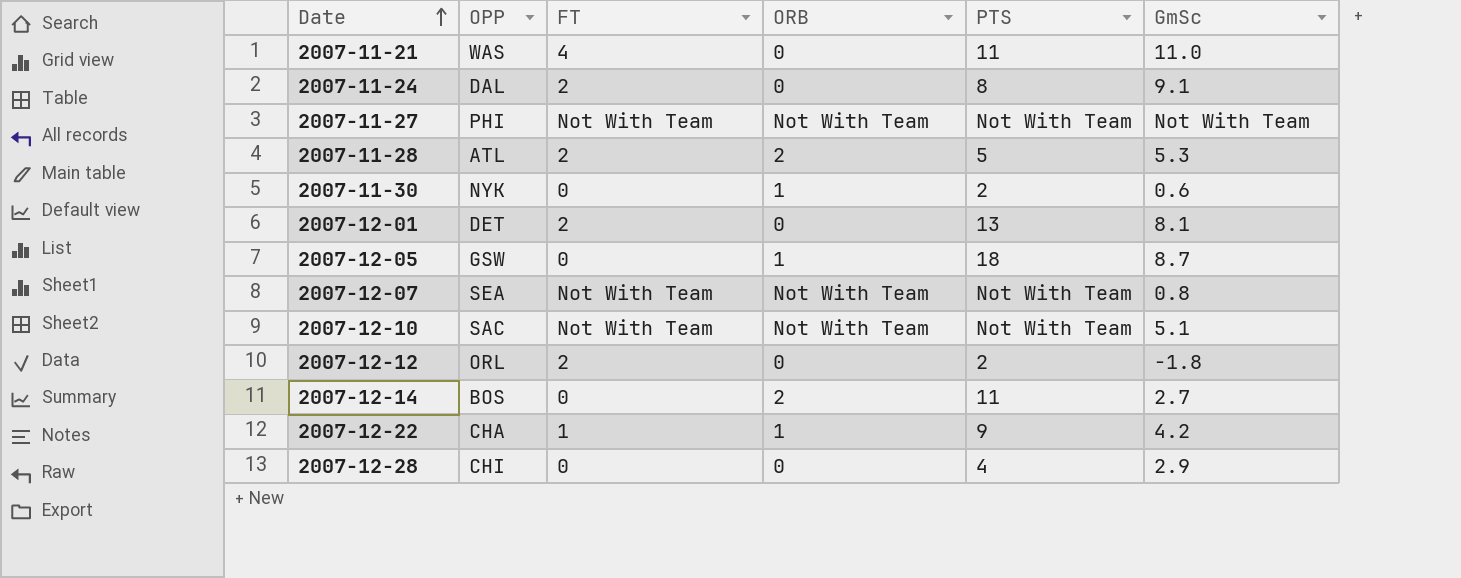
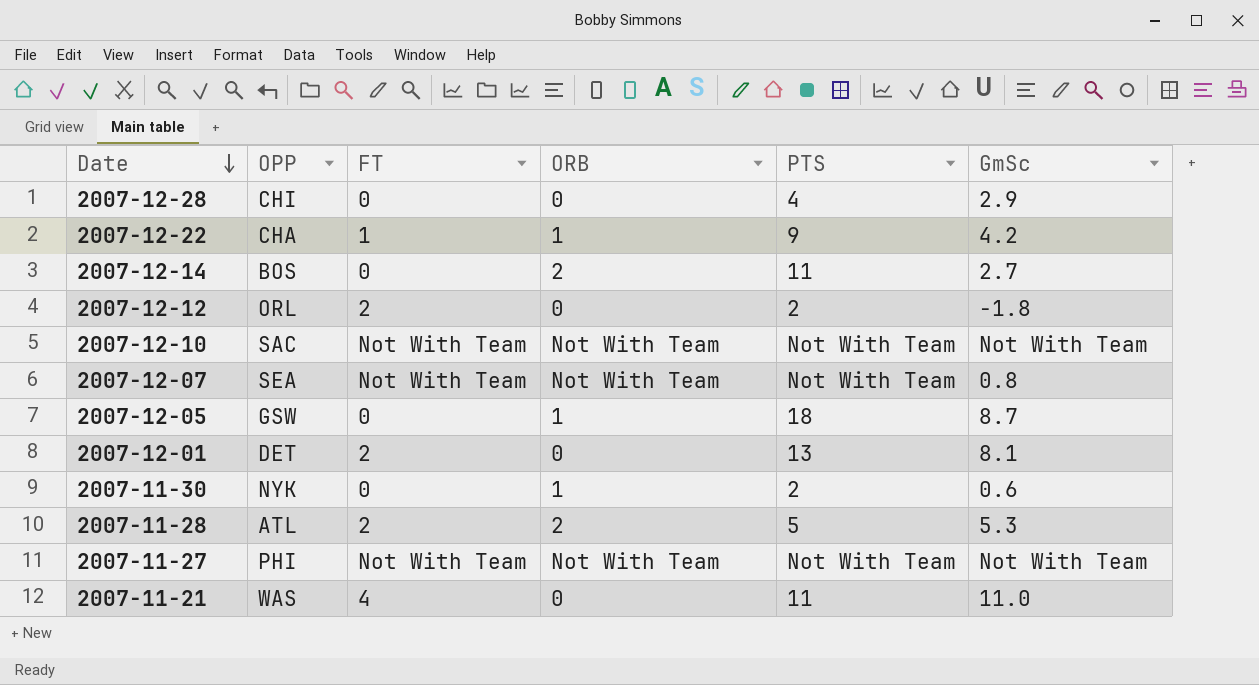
row order: Date ascending -> Date descending
row 2007-11-24: DAL | 2 | 0 | 8 | 9.1 -> none
2007-12-10 | GmSc: 5.1 -> Not With Team

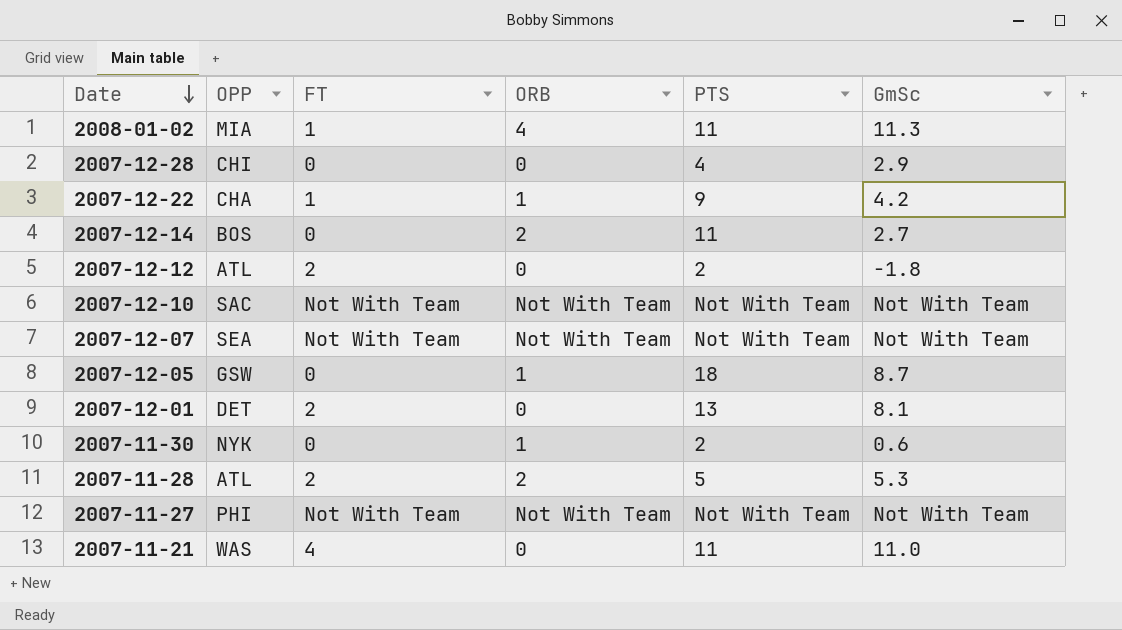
row 2008-01-02: none -> MIA | 1 | 4 | 11 | 11.3
2007-12-12 | OPP: ORL -> ATL
2007-12-07 | GmSc: 0.8 -> Not With Team

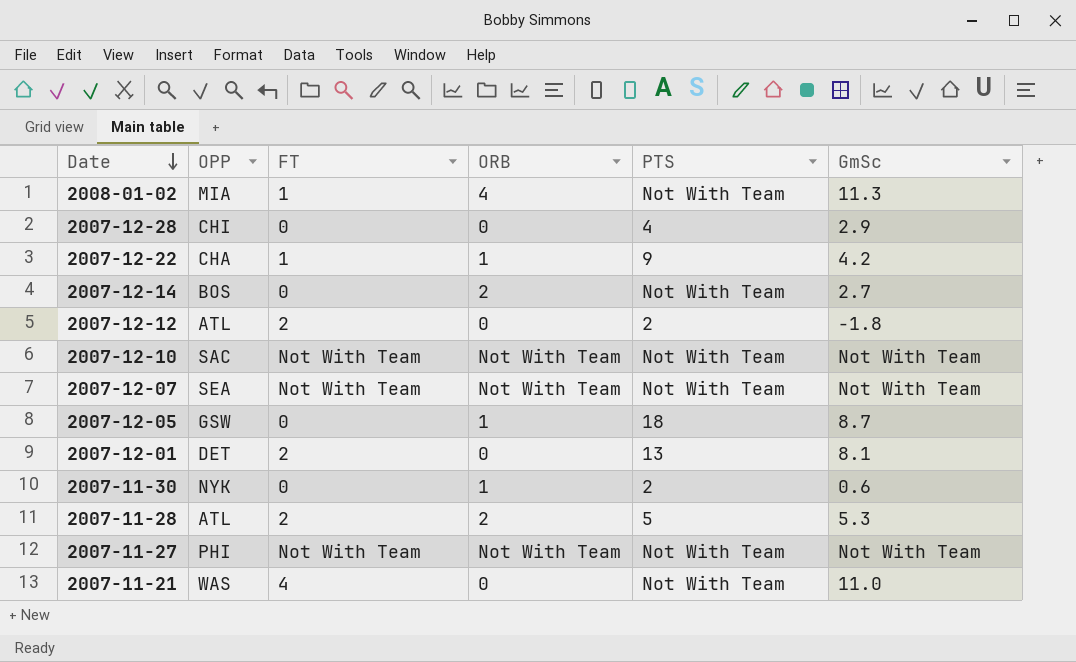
2008-01-02 | PTS: 11 -> Not With Team
2007-12-14 | PTS: 11 -> Not With Team
2007-11-21 | PTS: 11 -> Not With Team

